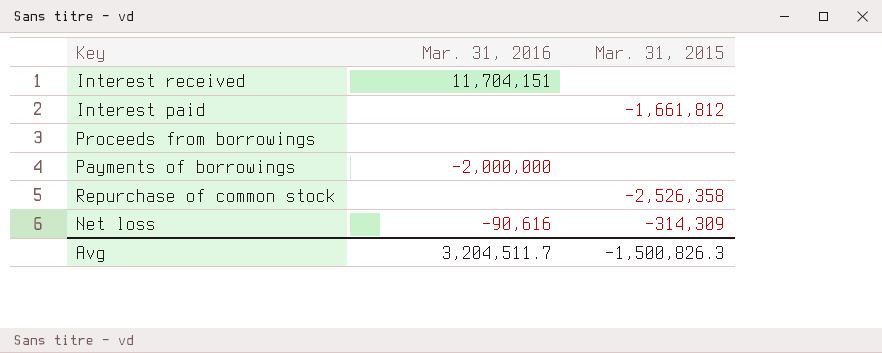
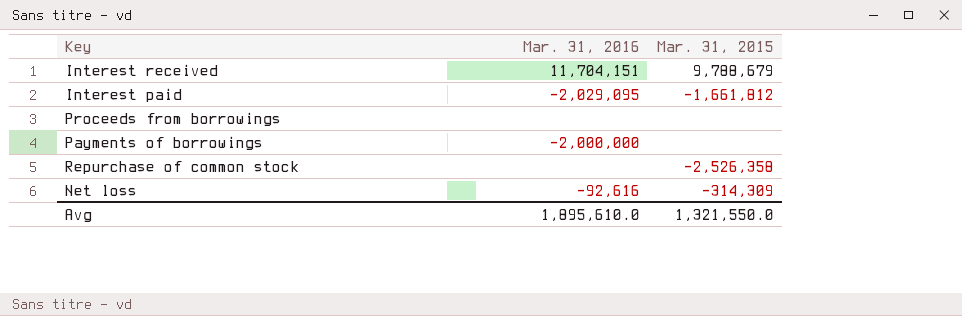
Interest received | Mar. 31, 2015: none -> 9,788,679
Interest paid | Mar. 31, 2016: none -> -2,029,095
Net loss | Mar. 31, 2016: -90,616 -> -92,616
Avg | Mar. 31, 2016: 3,204,511.7 -> 1,895,610.0
Avg | Mar. 31, 2015: -1,500,826.3 -> 1,321,550.0

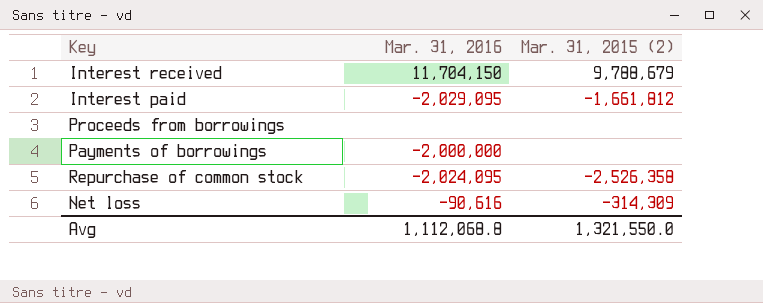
column name: Mar. 31, 2015 -> Mar. 31, 2015 (2)
Interest received | Mar. 31, 2016: 11,704,151 -> 11,704,150
Repurchase of common stock | Mar. 31, 2016: none -> -2,024,095
Net loss | Mar. 31, 2016: -92,616 -> -90,616
Avg | Mar. 31, 2016: 1,895,610.0 -> 1,112,068.8

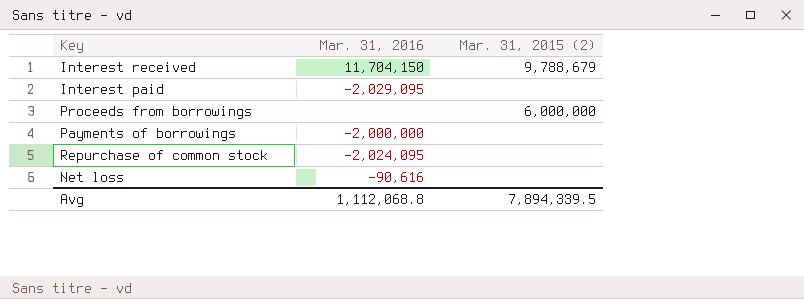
Interest paid | Mar. 31, 2015 (2): -1,661,812 -> none
Proceeds from borrowings | Mar. 31, 2015 (2): none -> 6,000,000
Repurchase of common stock | Mar. 31, 2015 (2): -2,526,358 -> none
Net loss | Mar. 31, 2015 (2): -314,309 -> none
Avg | Mar. 31, 2015 (2): 1,321,550.0 -> 7,894,339.5

